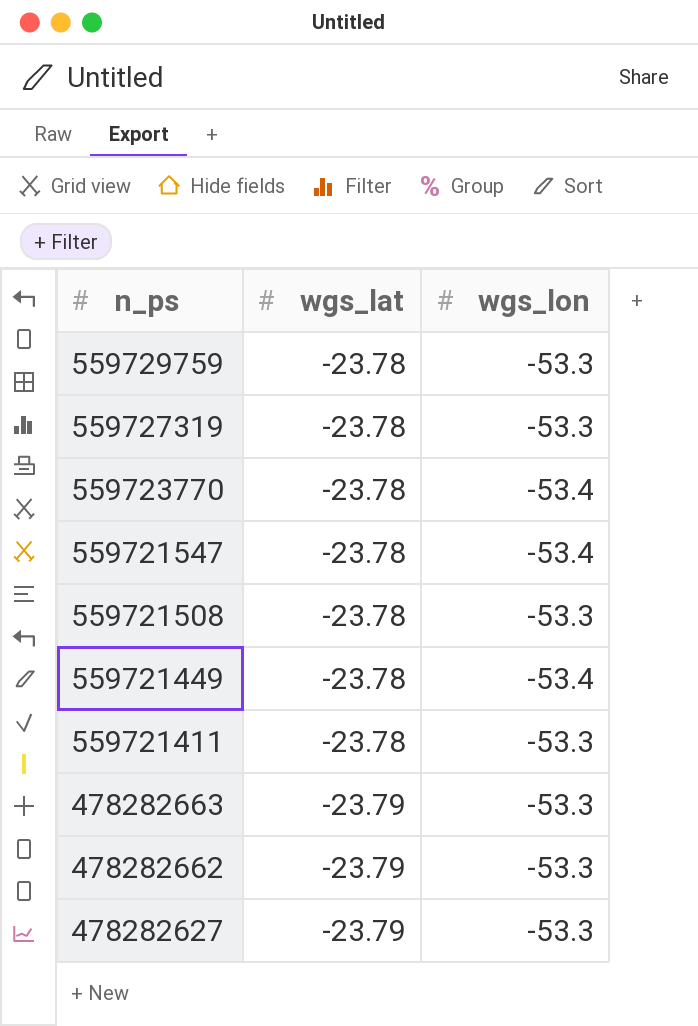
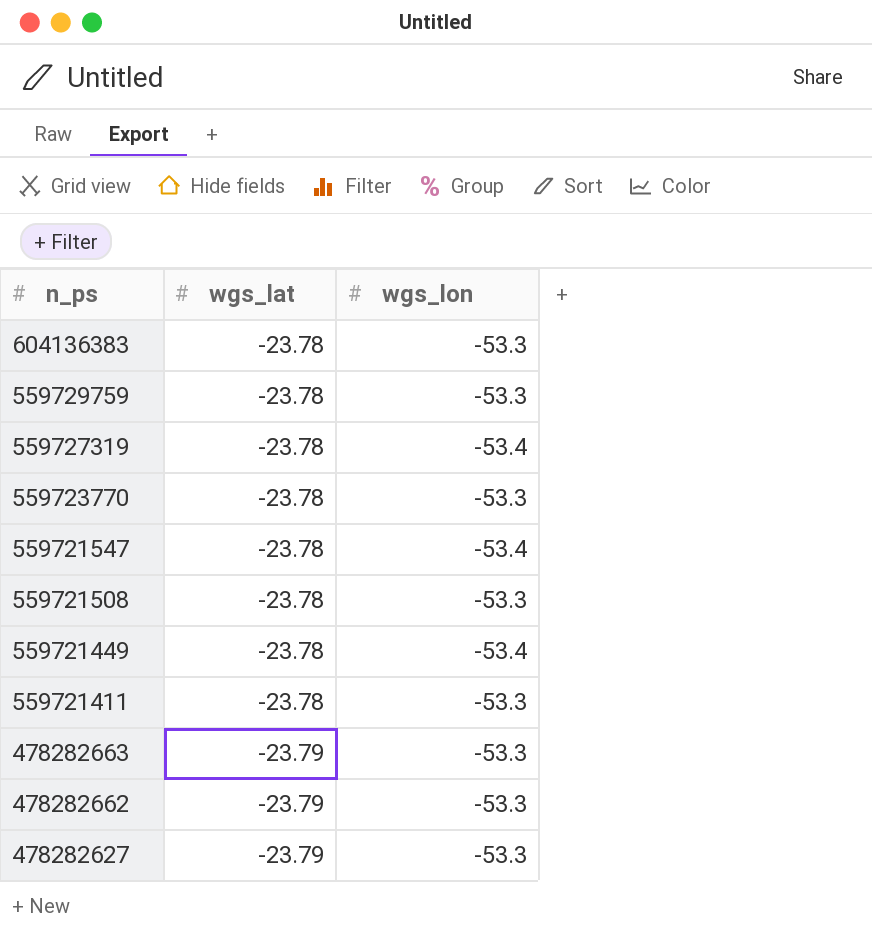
row 604136383: none -> -23.78 | -53.3
559727319 | wgs_lon: -53.3 -> -53.4
559723770 | wgs_lon: -53.4 -> -53.3

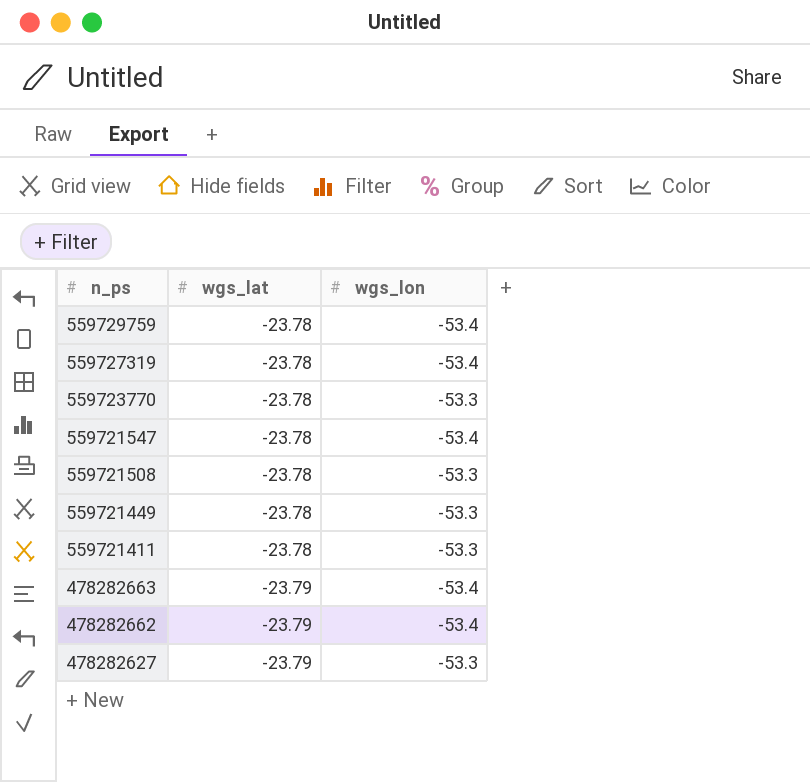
row 604136383: -23.78 | -53.3 -> none
559729759 | wgs_lon: -53.3 -> -53.4
559721449 | wgs_lon: -53.4 -> -53.3
478282663 | wgs_lon: -53.3 -> -53.4
478282662 | wgs_lon: -53.3 -> -53.4

